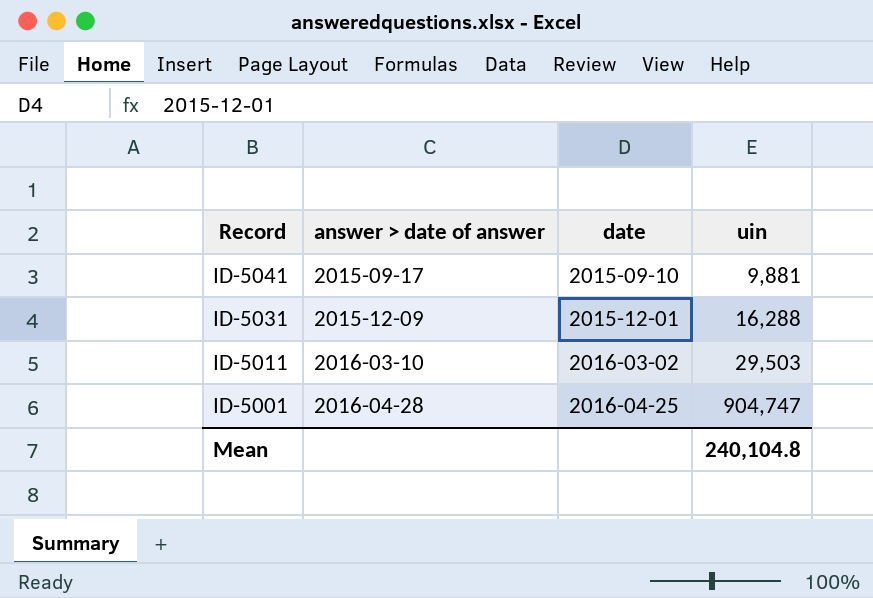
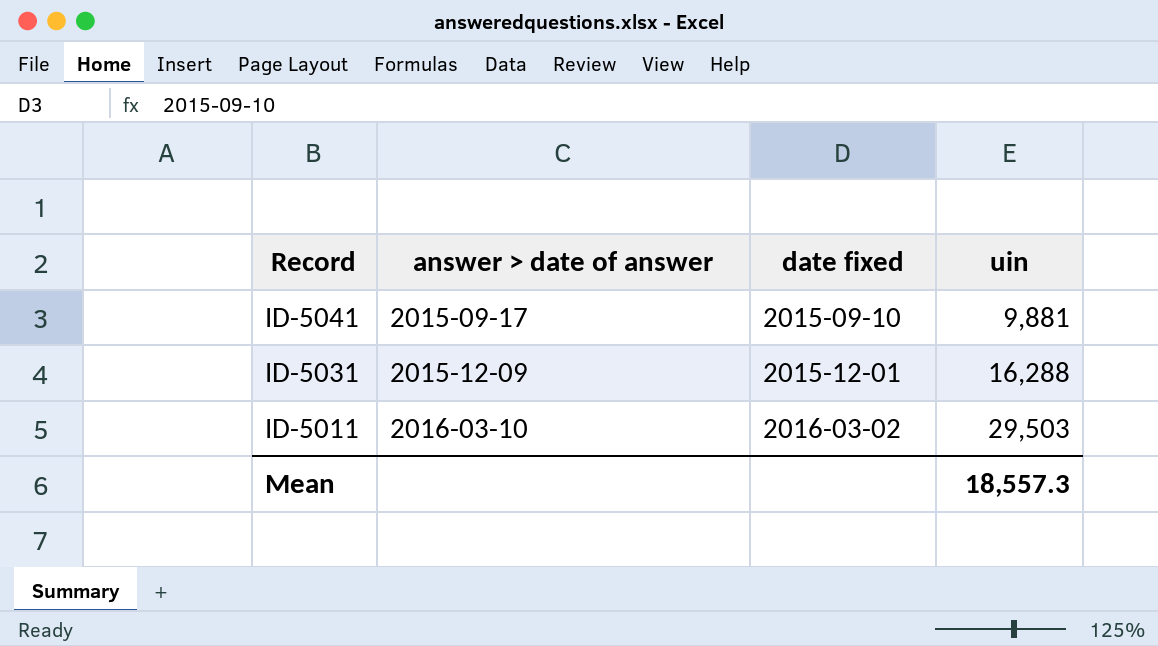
column name: date -> date fixed
row ID-5001: 2016-04-28 | 2016-04-25 | 904,747 -> none
Mean | uin: 240,104.8 -> 18,557.3

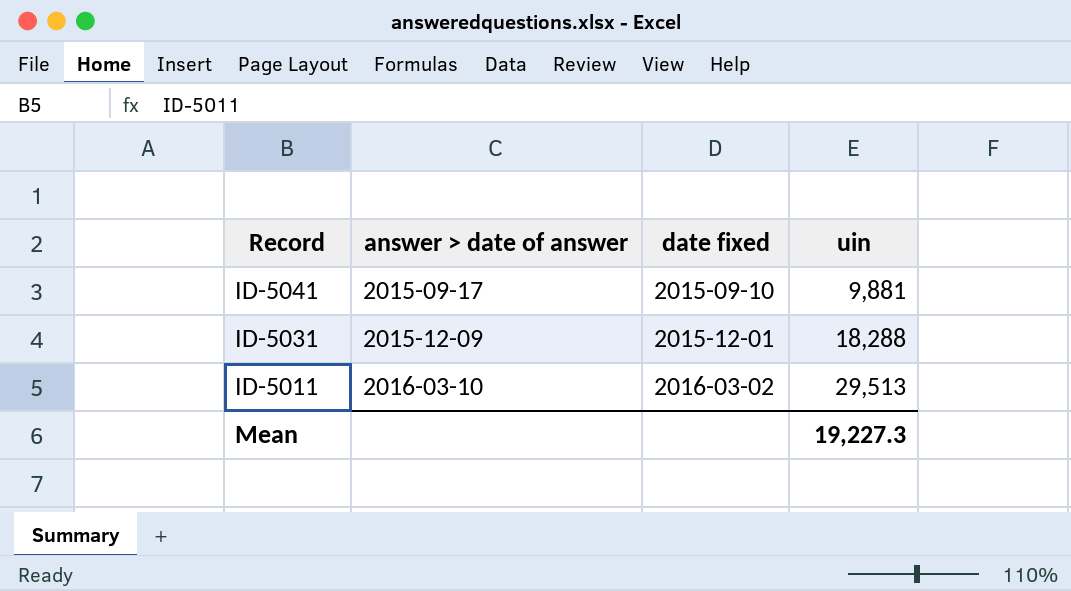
ID-5031 | uin: 16,288 -> 18,288
ID-5011 | uin: 29,503 -> 29,513
Mean | uin: 18,557.3 -> 19,227.3

